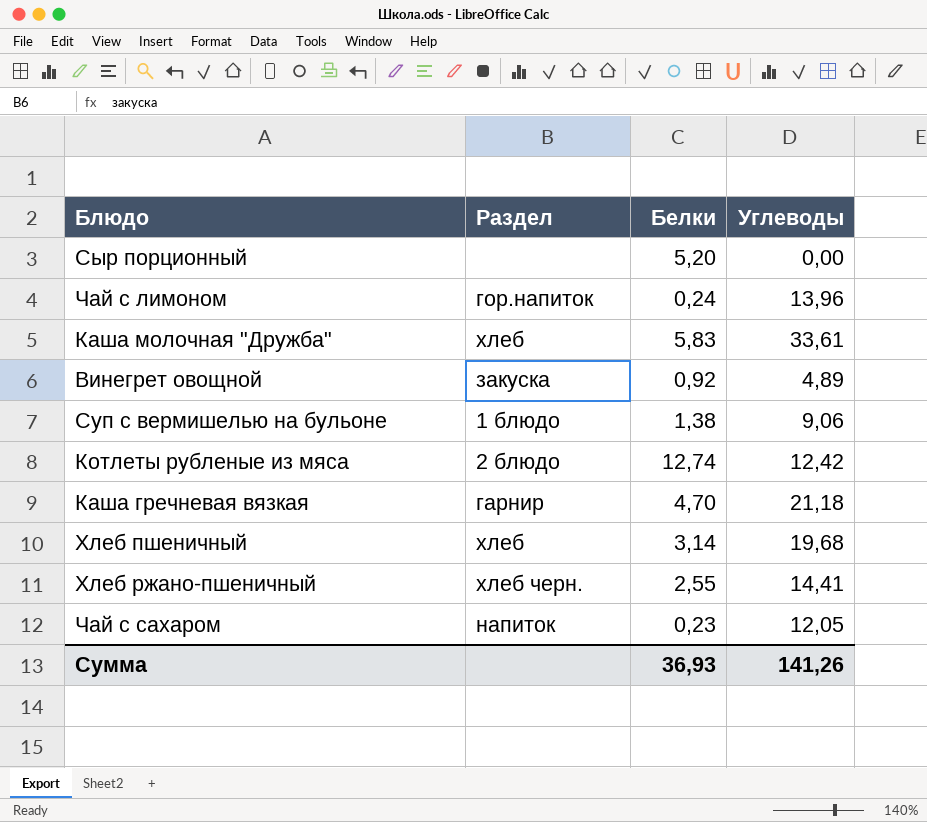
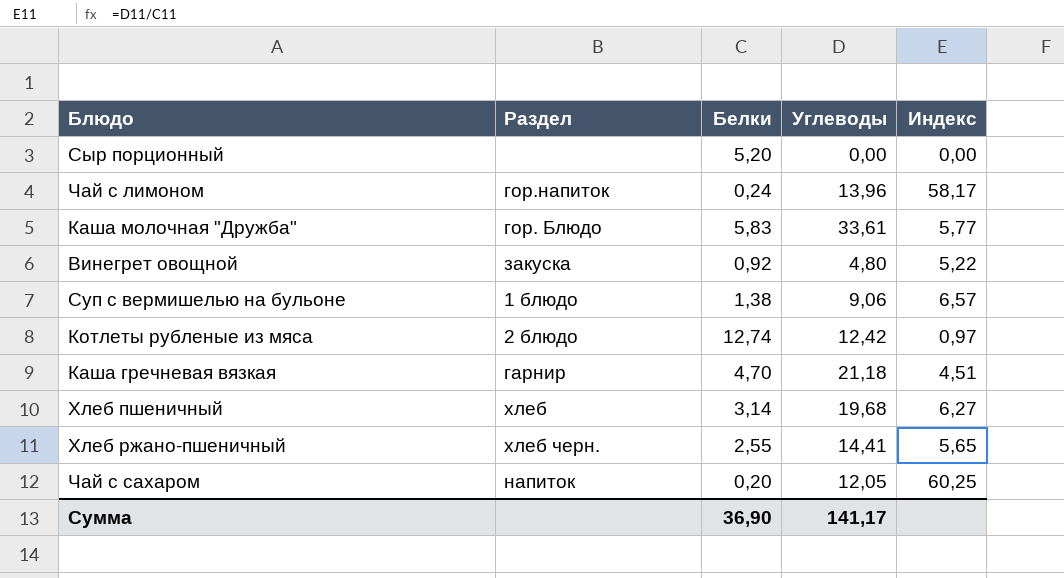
column Индекс | formula: none -> [Углеводы] / [Белки]
Каша молочная "Дружба" | Раздел: хлеб -> гор. Блюдо
Винегрет овощной | Углеводы: 4,89 -> 4,80
Чай с сахаром | Белки: 0,23 -> 0,20
Сумма | Белки: 36,93 -> 36,90
Сумма | Углеводы: 141,26 -> 141,17

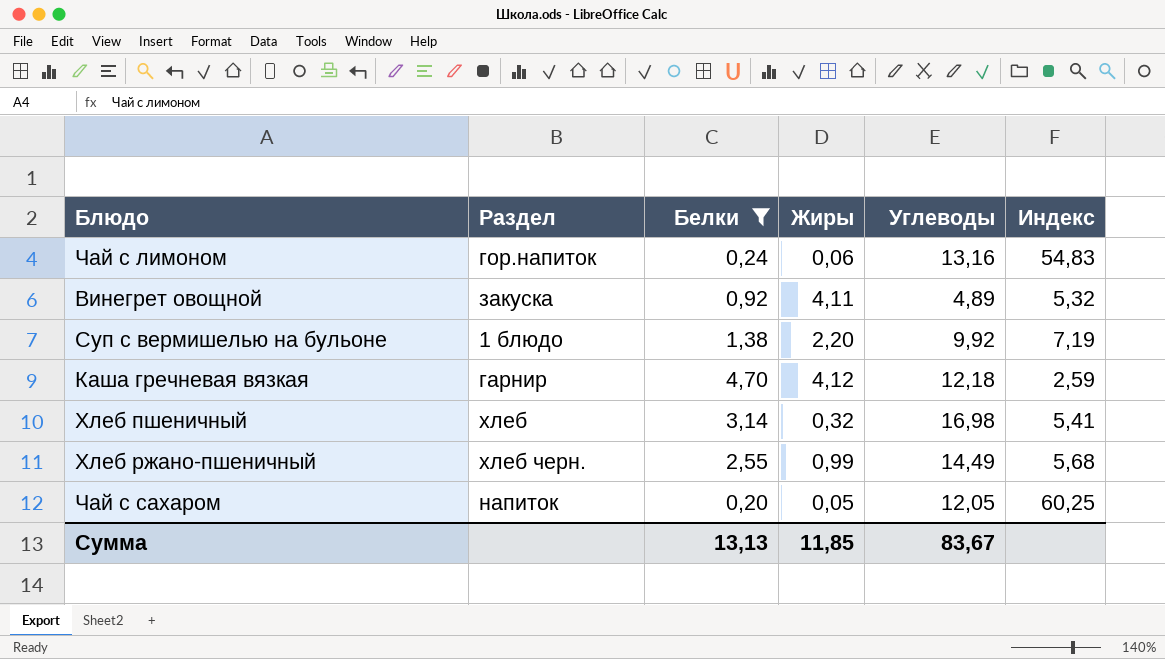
filter: none -> Белки <= 4,70
column Жиры | position: none -> 4
Чай с лимоном | Углеводы: 13,96 -> 13,16
Чай с лимоном | Индекс: 58,17 -> 54,83
Винегрет овощной | Углеводы: 4,80 -> 4,89
Винегрет овощной | Индекс: 5,22 -> 5,32
Суп с вермишелью на бульоне | Углеводы: 9,06 -> 9,92
Суп с вермишелью на бульоне | Индекс: 6,57 -> 7,19
Каша гречневая вязкая | Углеводы: 21,18 -> 12,18
Каша гречневая вязкая | Индекс: 4,51 -> 2,59
Хлеб пшеничный | Углеводы: 19,68 -> 16,98
Хлеб пшеничный | Индекс: 6,27 -> 5,41
Хлеб ржано-пшеничный | Углеводы: 14,41 -> 14,49
Хлеб ржано-пшеничный | Индекс: 5,65 -> 5,68
Сумма | Белки: 36,90 -> 13,13
Сумма | Углеводы: 141,17 -> 83,67

